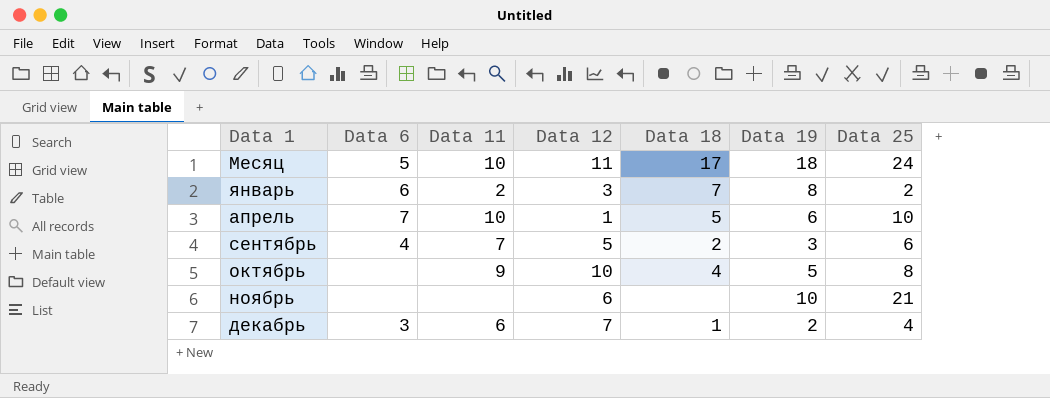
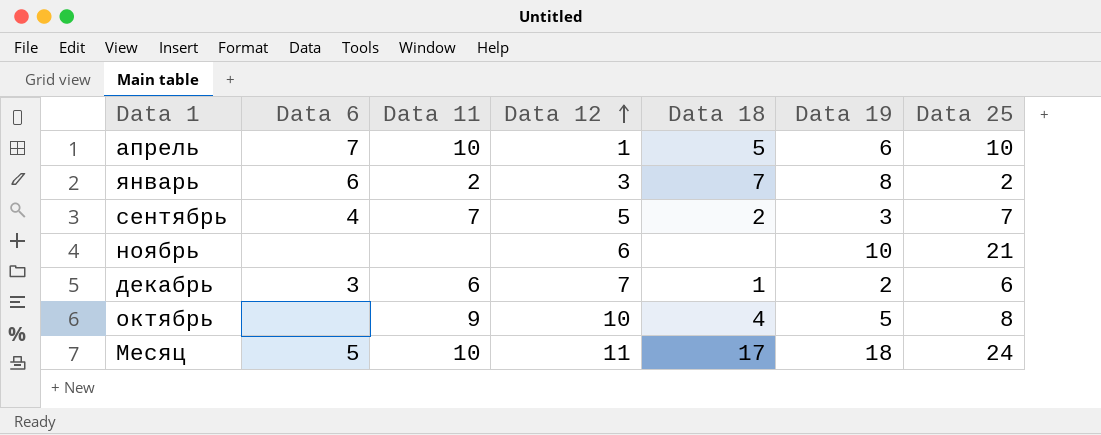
row order: none -> Data 12 ascending
сентябрь | Data 25: 6 -> 7
декабрь | Data 25: 4 -> 6

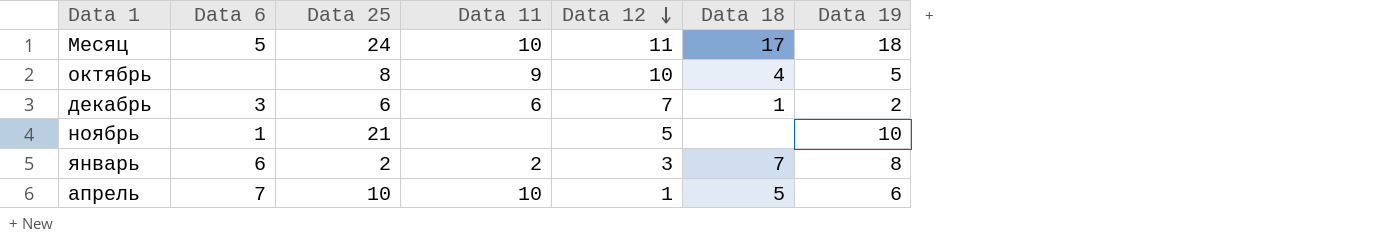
row order: Data 12 ascending -> Data 12 descending
column Data 25 | position: 7 -> 3
row сентябрь: 4 | 7 | 5 | 2 | 3 | 7 -> none
ноябрь | Data 6: none -> 1
ноябрь | Data 12: 6 -> 5

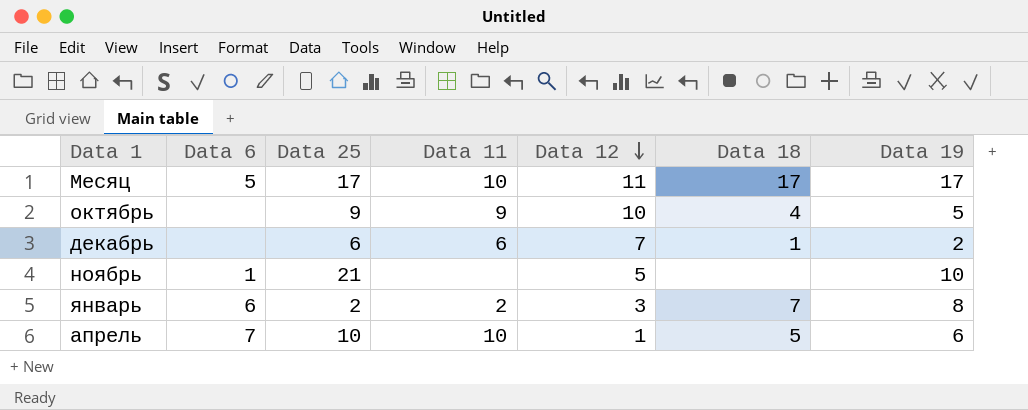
Месяц | Data 25: 24 -> 17
Месяц | Data 19: 18 -> 17
октябрь | Data 25: 8 -> 9
декабрь | Data 6: 3 -> none

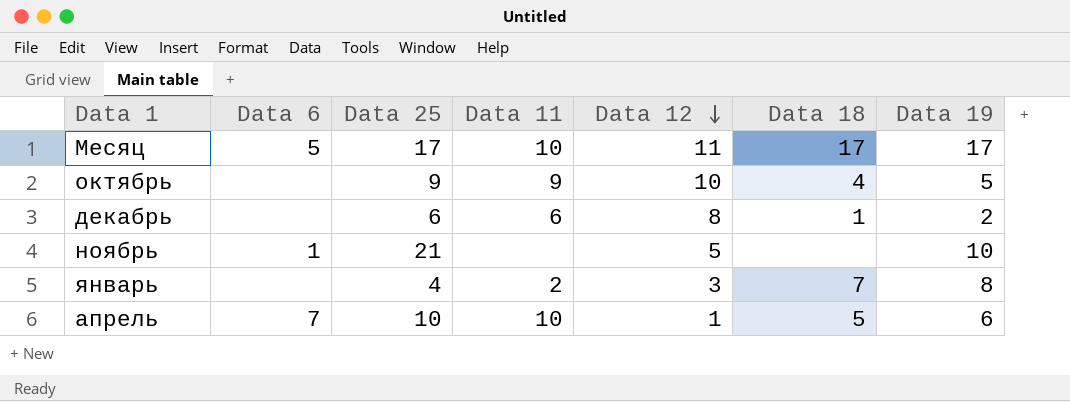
декабрь | Data 12: 7 -> 8
январь | Data 6: 6 -> none
январь | Data 25: 2 -> 4

